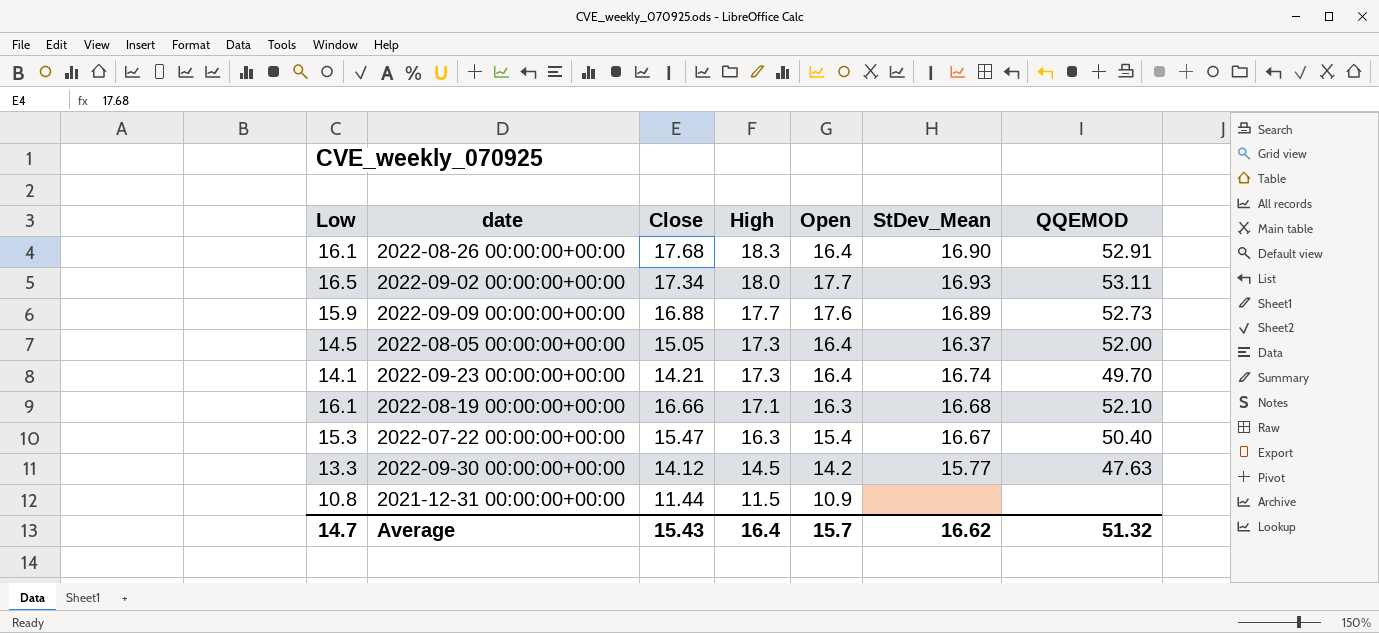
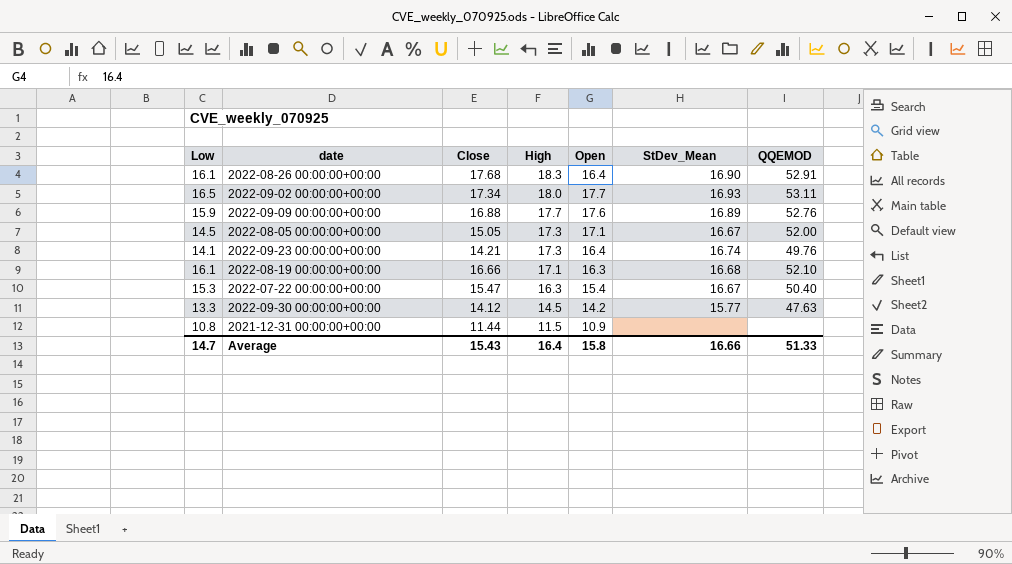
2022-09-09 00:00:00+00:00 | QQEMOD: 52.73 -> 52.76
2022-08-05 00:00:00+00:00 | Open: 16.4 -> 17.1
2022-08-05 00:00:00+00:00 | StDev_Mean: 16.37 -> 16.67
2022-09-23 00:00:00+00:00 | QQEMOD: 49.70 -> 49.76
Average | Open: 15.7 -> 15.8
Average | StDev_Mean: 16.62 -> 16.66
Average | QQEMOD: 51.32 -> 51.33

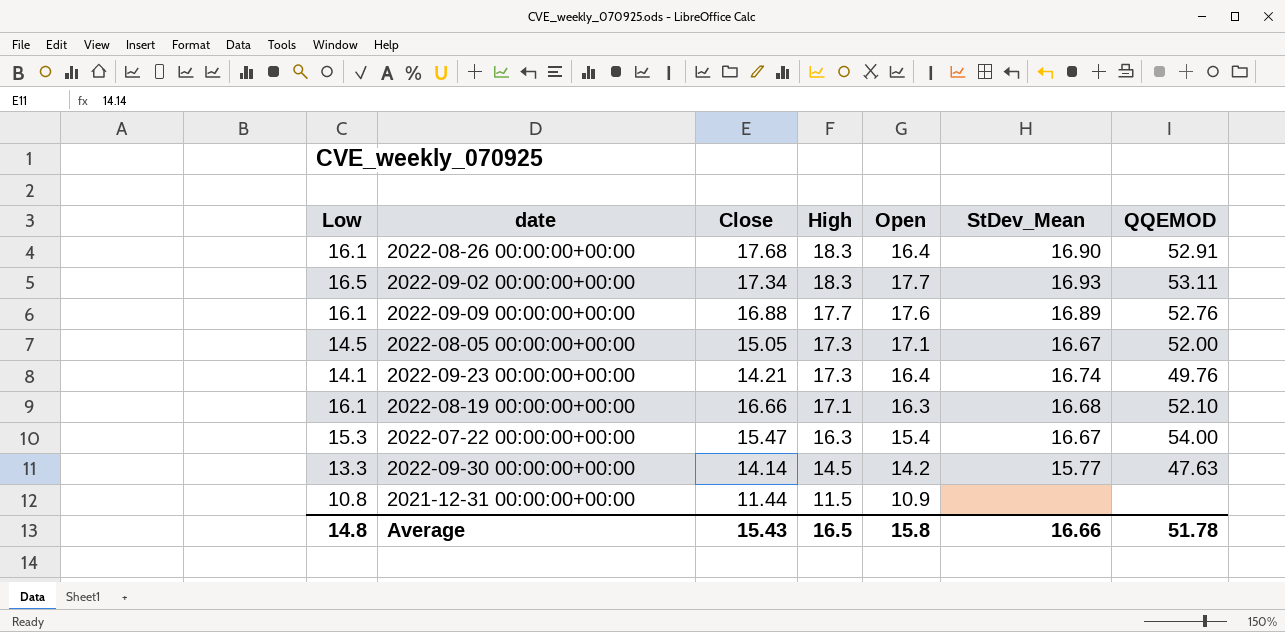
2022-09-02 00:00:00+00:00 | High: 18.0 -> 18.3
2022-09-09 00:00:00+00:00 | Low: 15.9 -> 16.1
2022-07-22 00:00:00+00:00 | QQEMOD: 50.40 -> 54.00
2022-09-30 00:00:00+00:00 | Close: 14.12 -> 14.14
Average | Low: 14.7 -> 14.8
Average | High: 16.4 -> 16.5
Average | QQEMOD: 51.33 -> 51.78

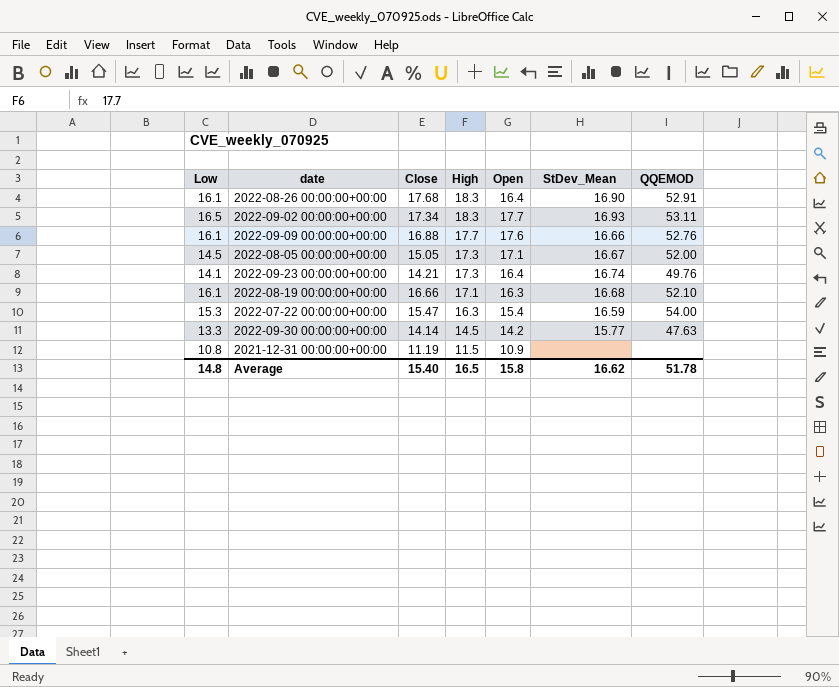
2022-09-09 00:00:00+00:00 | StDev_Mean: 16.89 -> 16.66
2022-07-22 00:00:00+00:00 | StDev_Mean: 16.67 -> 16.59
2021-12-31 00:00:00+00:00 | Close: 11.44 -> 11.19
Average | Close: 15.43 -> 15.40
Average | StDev_Mean: 16.66 -> 16.62

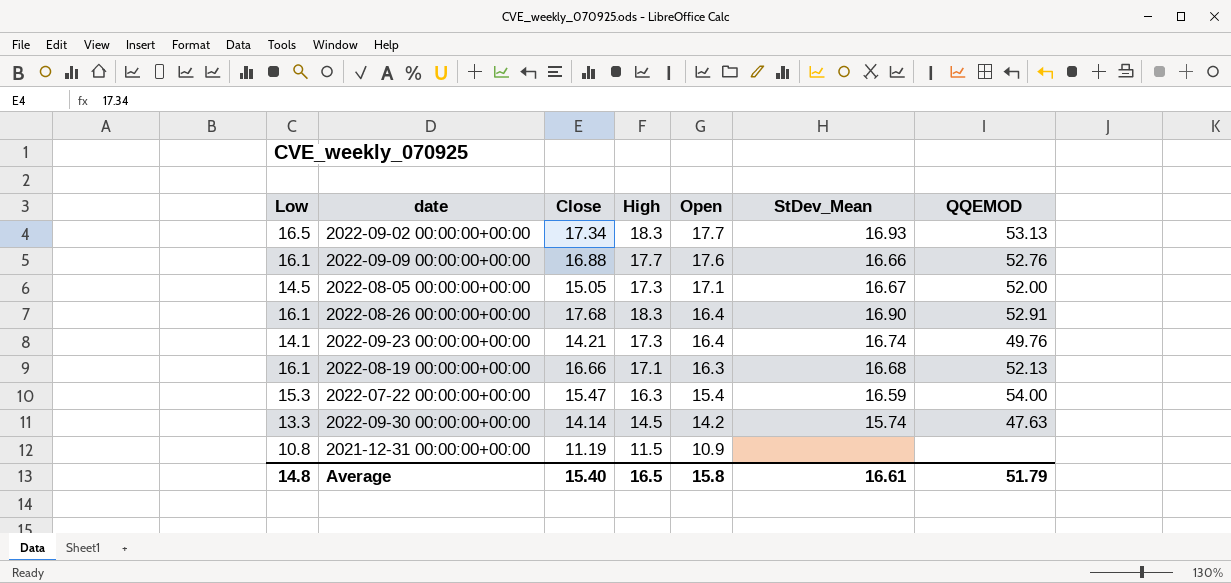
row order: High descending -> Open descending
2022-09-02 00:00:00+00:00 | QQEMOD: 53.11 -> 53.13
2022-08-19 00:00:00+00:00 | QQEMOD: 52.10 -> 52.13
2022-09-30 00:00:00+00:00 | StDev_Mean: 15.77 -> 15.74
Average | StDev_Mean: 16.62 -> 16.61
Average | QQEMOD: 51.78 -> 51.79

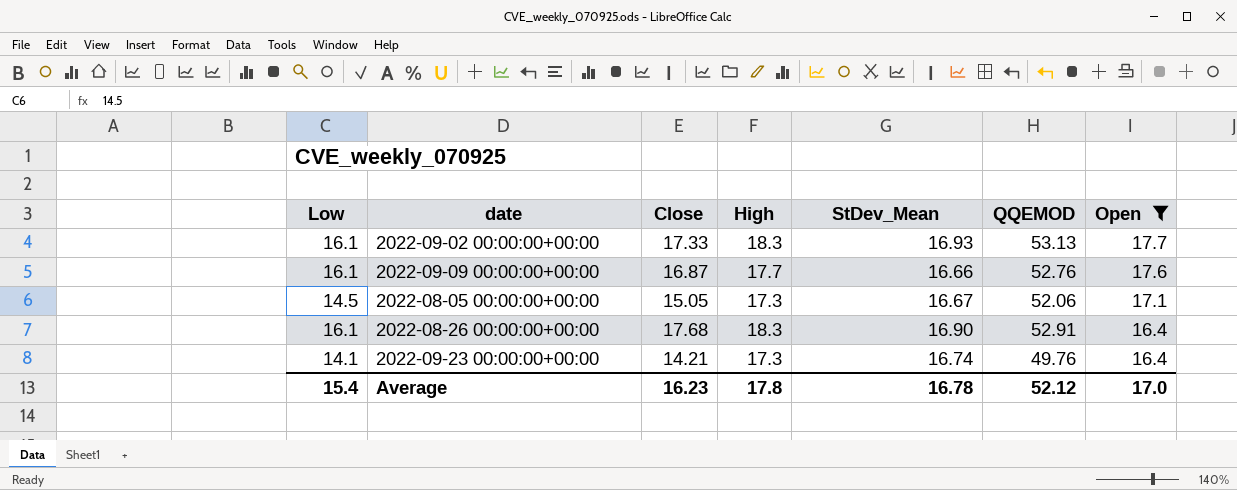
filter: none -> Open >= 16.4
column Open | position: 5 -> 7
2022-09-02 00:00:00+00:00 | Low: 16.5 -> 16.1
2022-09-02 00:00:00+00:00 | Close: 17.34 -> 17.33
2022-09-09 00:00:00+00:00 | Close: 16.88 -> 16.87
2022-08-05 00:00:00+00:00 | QQEMOD: 52.00 -> 52.06
Average | Low: 14.8 -> 15.4
Average | Close: 15.40 -> 16.23
Average | High: 16.5 -> 17.8
Average | StDev_Mean: 16.61 -> 16.78
Average | QQEMOD: 51.79 -> 52.12
Average | Open: 15.8 -> 17.0

